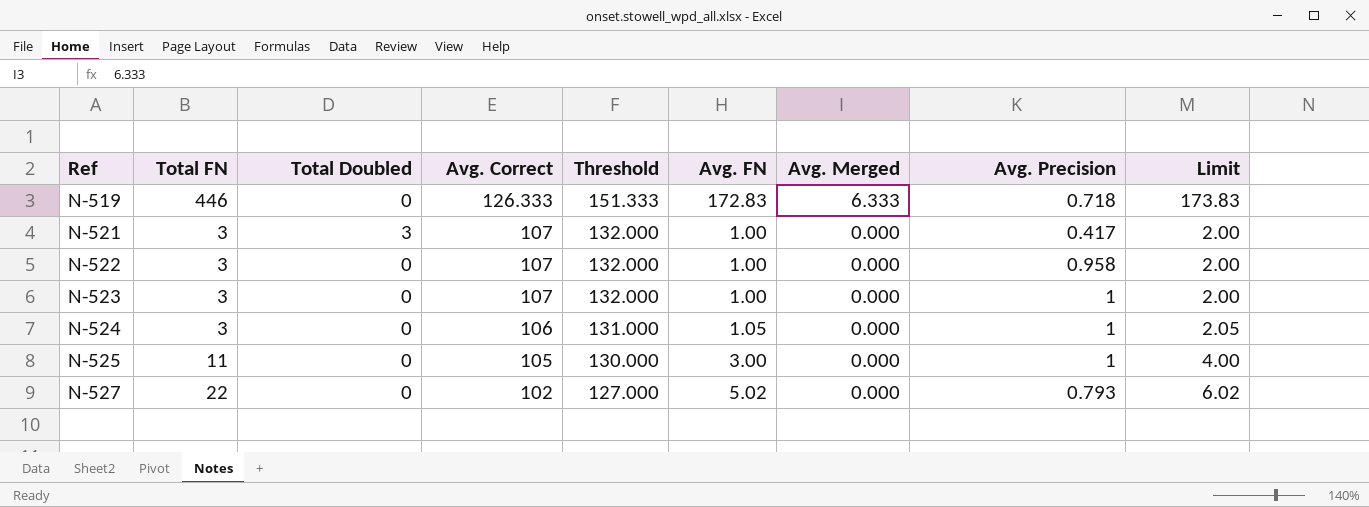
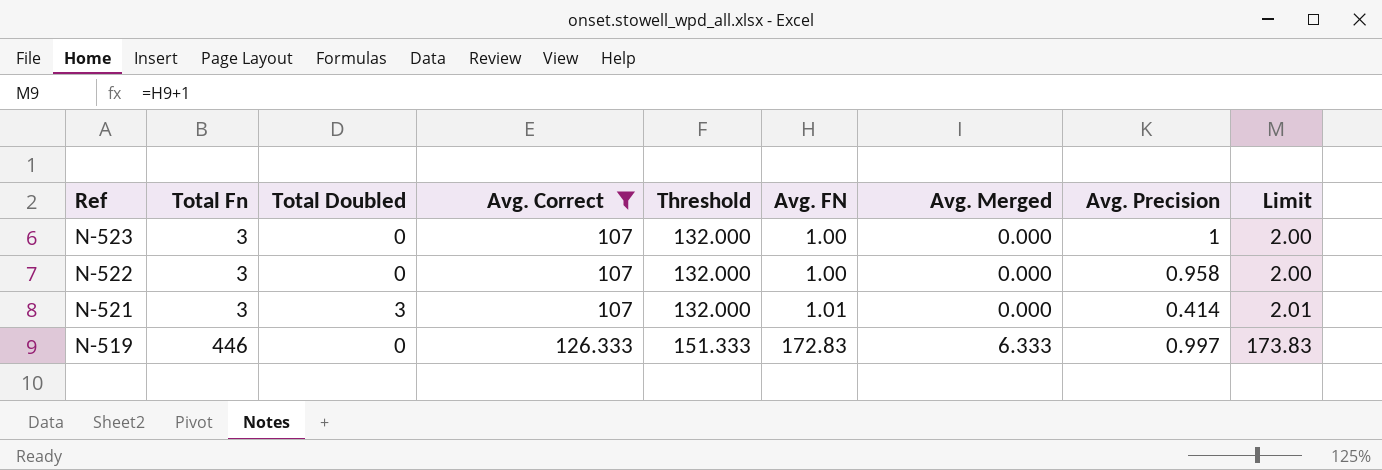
filter: none -> Avg. Correct >= 107
row order: Ref ascending -> Ref descending
column name: Total FN -> Total Fn
N-521 | Avg. FN: 1.00 -> 1.01
N-521 | Avg. Precision: 0.417 -> 0.414
N-521 | Limit: 2.00 -> 2.01
N-519 | Avg. Precision: 0.718 -> 0.997

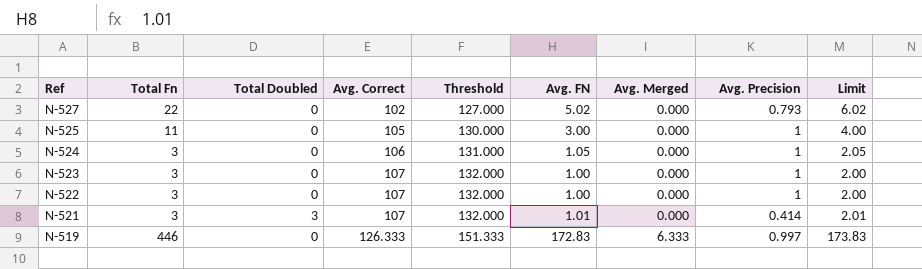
filter: Avg. Correct >= 107 -> none
N-522 | Avg. Precision: 0.958 -> 1

